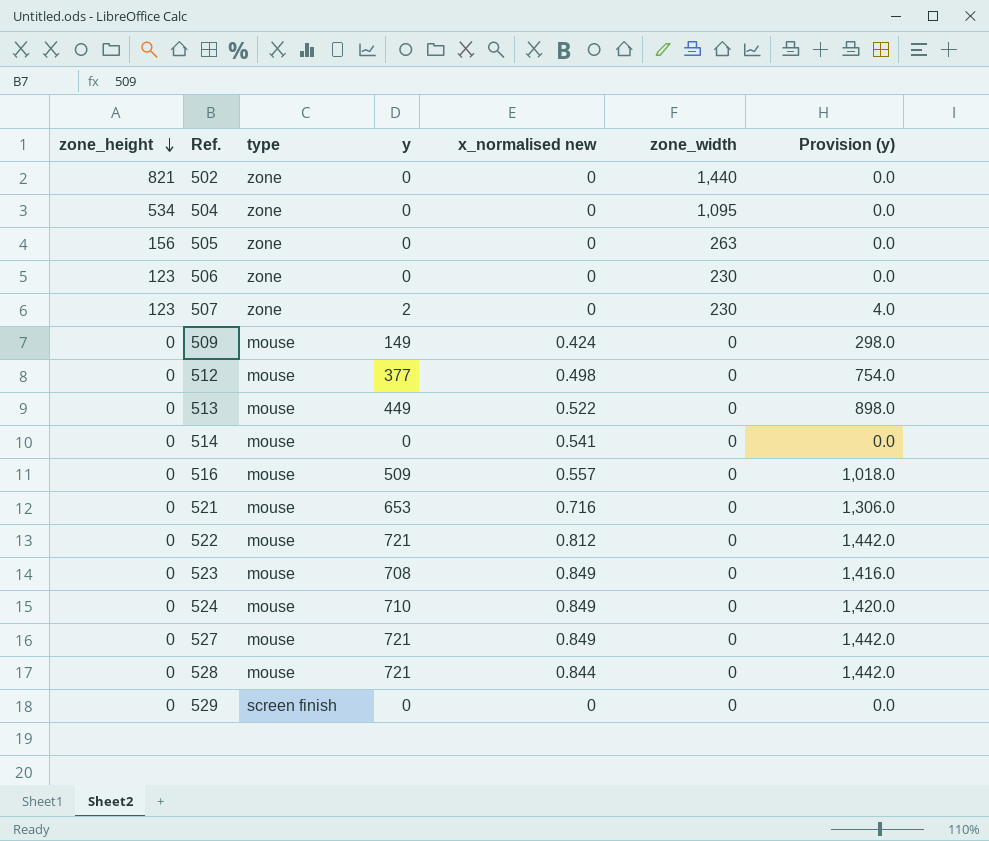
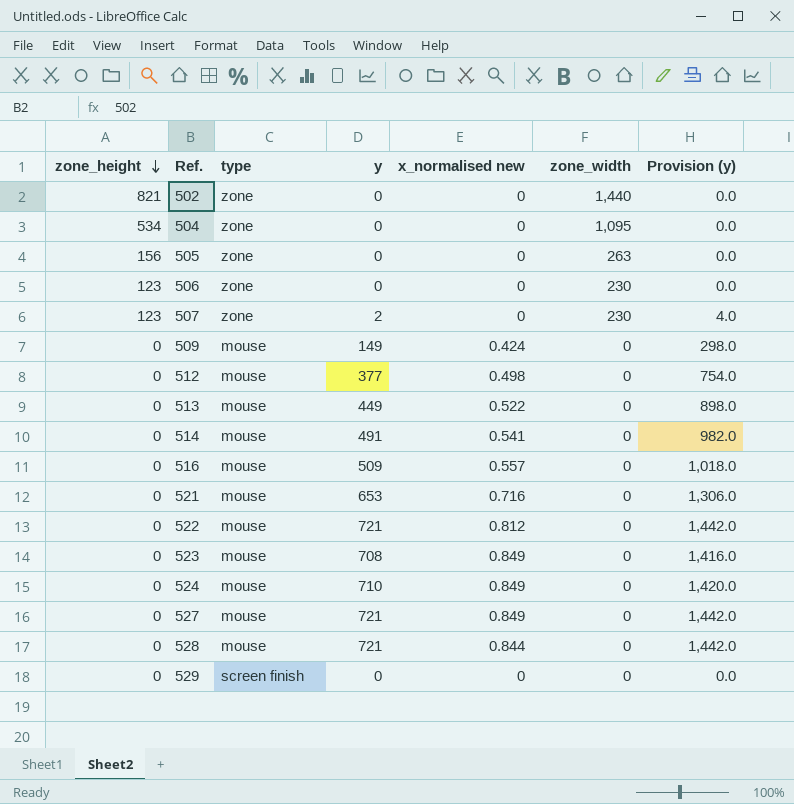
514 | y: 0 -> 491
514 | Provision (y): 0.0 -> 982.0

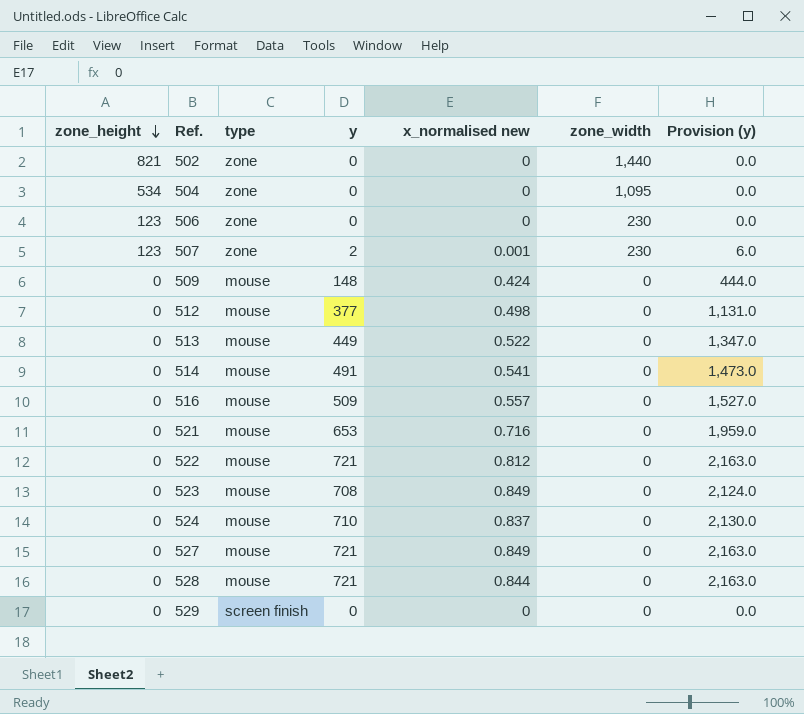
column Provision (y) | formula: [y] * 2 -> [y] * 3
row 505: 156 | zone | 0 | 0 | 263 | 0.0 -> none
507 | x_normalised new: 0 -> 0.001
509 | y: 149 -> 148
524 | x_normalised new: 0.849 -> 0.837

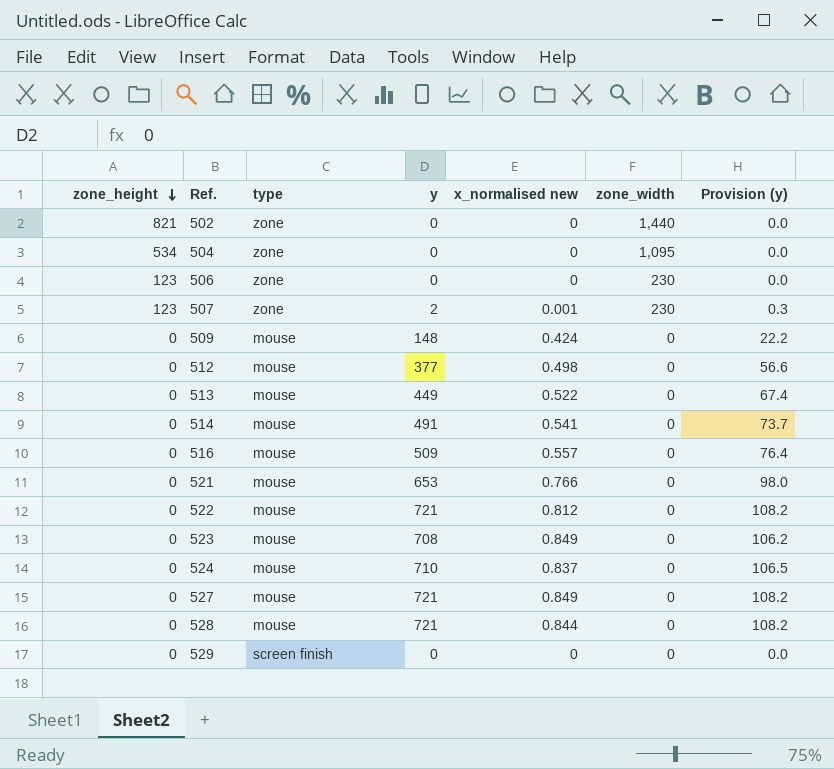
column Provision (y) | formula: [y] * 3 -> [y] * 0.15
521 | x_normalised new: 0.716 -> 0.766

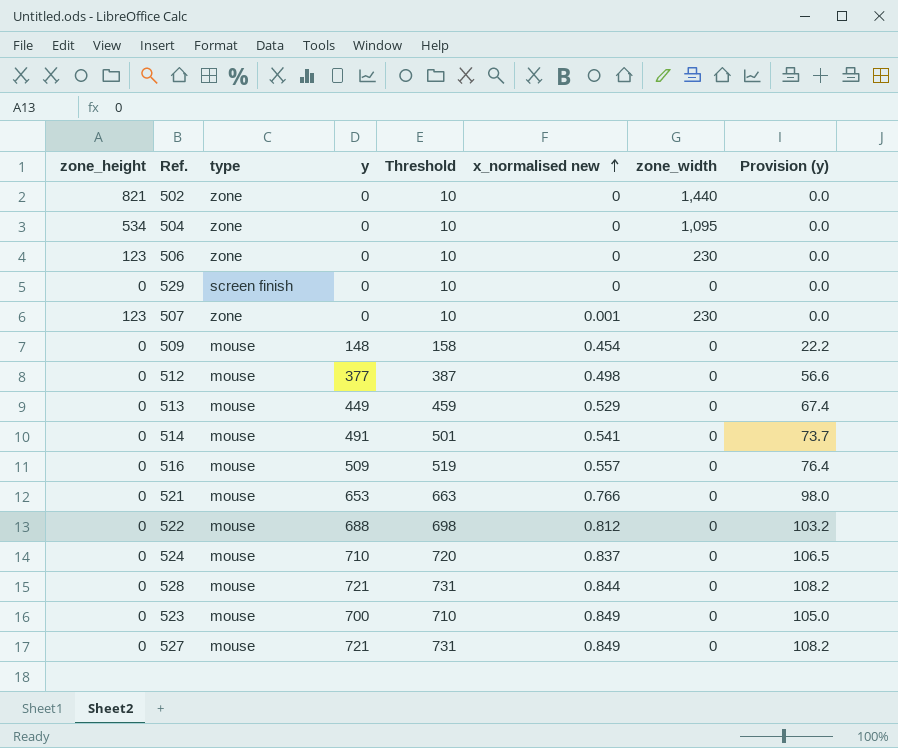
row order: zone_height descending -> x_normalised new ascending
column Threshold | formula: none -> [y] + 10
507 | y: 2 -> 0
507 | Provision (y): 0.3 -> 0.0
509 | x_normalised new: 0.424 -> 0.454
513 | x_normalised new: 0.522 -> 0.529
522 | y: 721 -> 688
522 | Provision (y): 108.2 -> 103.2
523 | y: 708 -> 700
523 | Provision (y): 106.2 -> 105.0

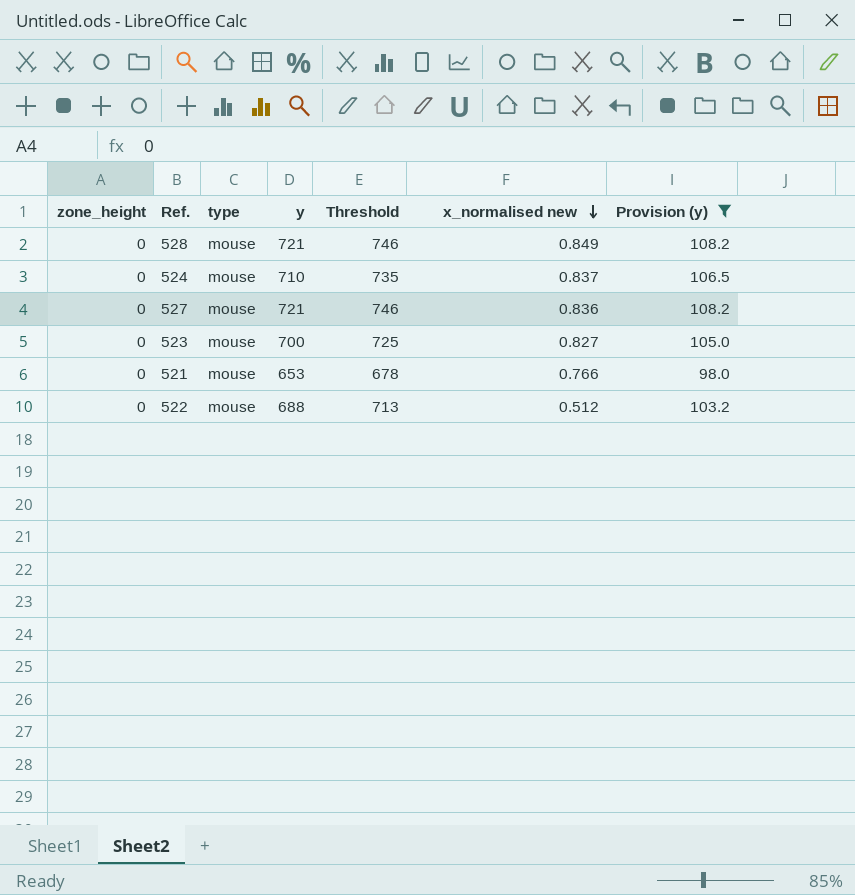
filter: none -> Provision (y) >= 98.0
row order: x_normalised new ascending -> x_normalised new descending
column zone_width | position: 7 -> none
column Threshold | formula: [y] + 10 -> [y] + 25
528 | x_normalised new: 0.844 -> 0.849
527 | x_normalised new: 0.849 -> 0.836
523 | x_normalised new: 0.849 -> 0.827
522 | x_normalised new: 0.812 -> 0.512

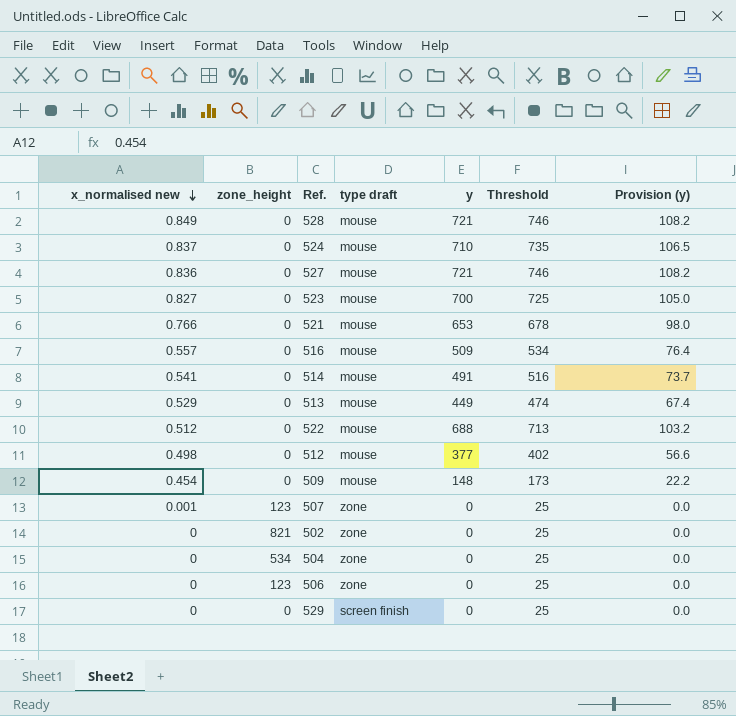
filter: Provision (y) >= 98.0 -> none
column x_normalised new | position: 6 -> 1
column name: type -> type draft

